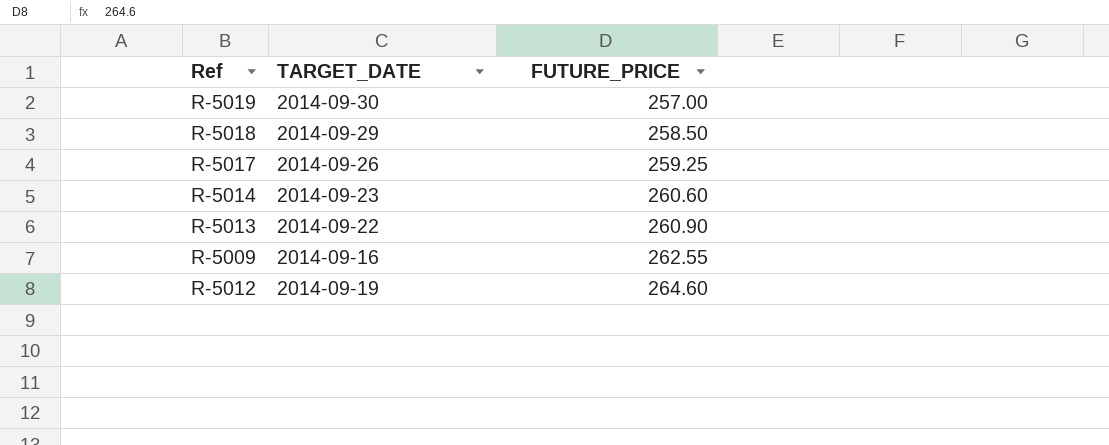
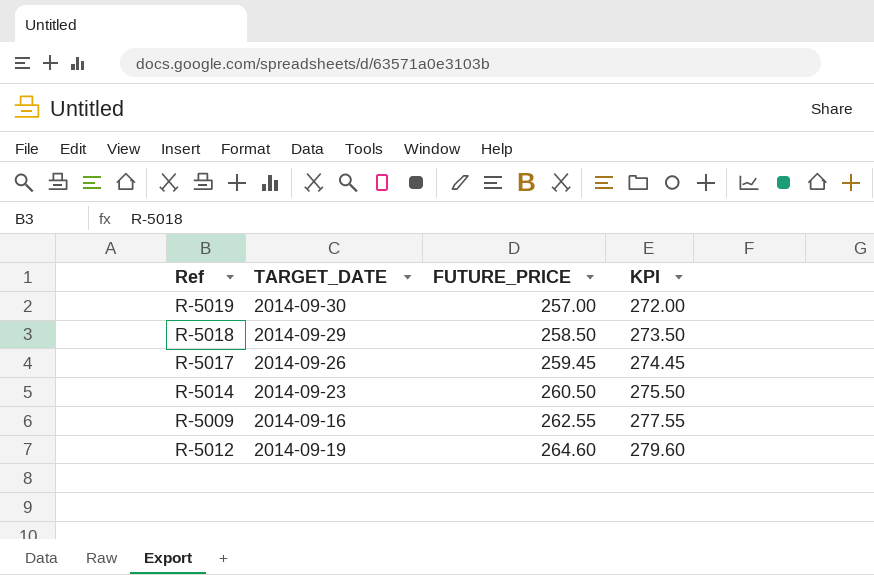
column KPI | formula: none -> [FUTURE_PRICE] + 15
row R-5013: 2014-09-22 | 260.90 -> none
R-5017 | FUTURE_PRICE: 259.25 -> 259.45
R-5014 | FUTURE_PRICE: 260.60 -> 260.50

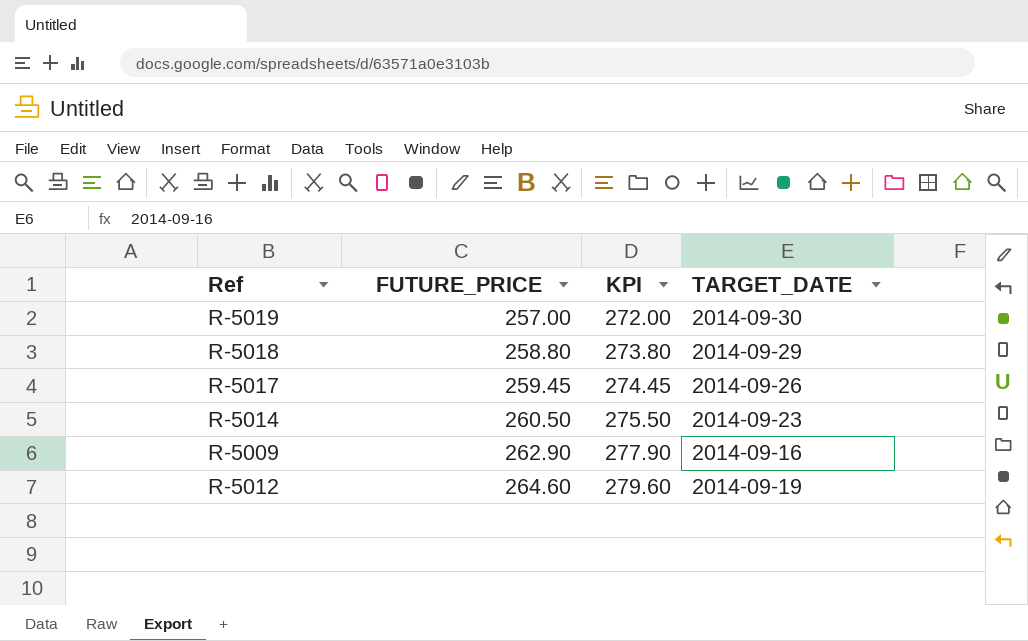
column TARGET_DATE | position: 2 -> 4
R-5018 | FUTURE_PRICE: 258.50 -> 258.80
R-5018 | KPI: 273.50 -> 273.80
R-5009 | FUTURE_PRICE: 262.55 -> 262.90
R-5009 | KPI: 277.55 -> 277.90

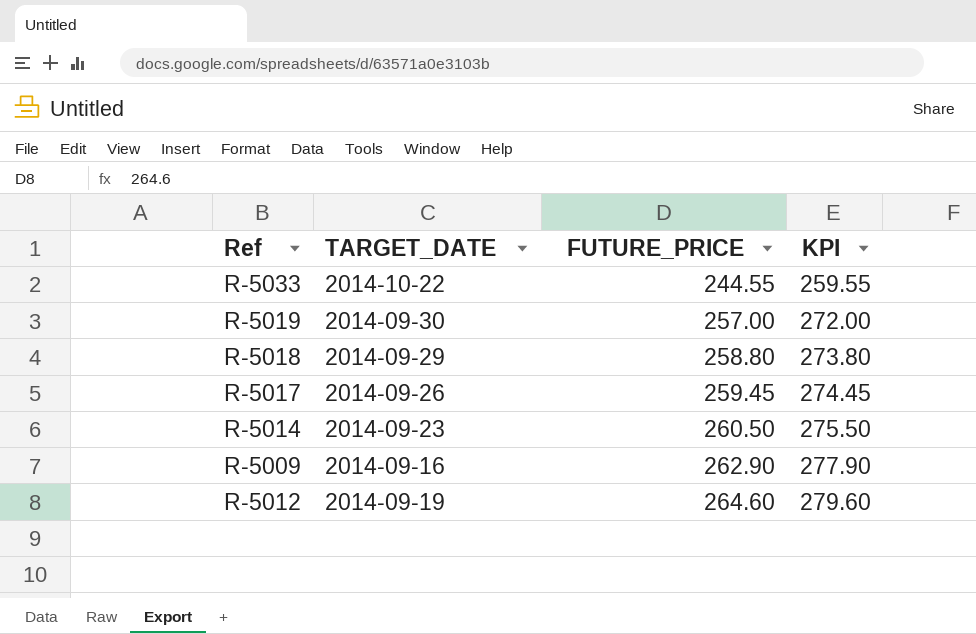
column TARGET_DATE | position: 4 -> 2
row R-5033: none -> 2014-10-22 | 244.55 | 259.55

